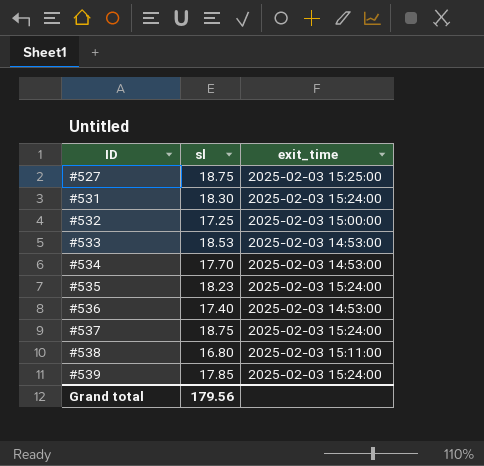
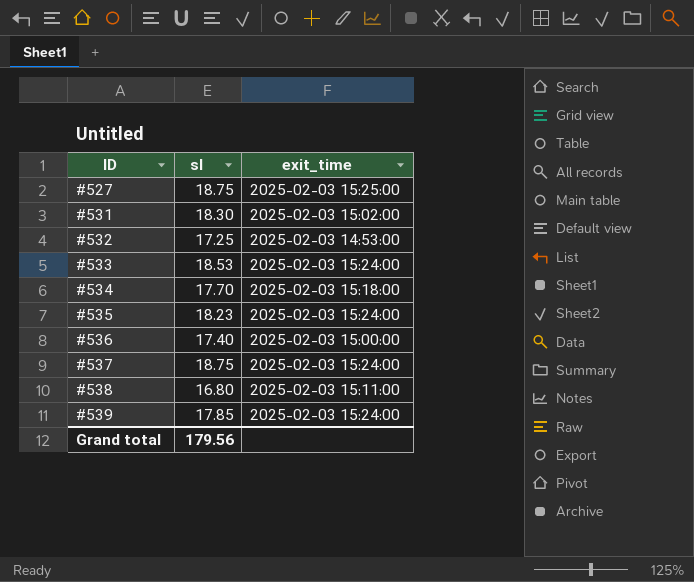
#531 | exit_time: 2025-02-03 15:24:00 -> 2025-02-03 15:02:00
#532 | exit_time: 2025-02-03 15:00:00 -> 2025-02-03 14:53:00
#533 | exit_time: 2025-02-03 14:53:00 -> 2025-02-03 15:24:00
#534 | exit_time: 2025-02-03 14:53:00 -> 2025-02-03 15:18:00
#536 | exit_time: 2025-02-03 14:53:00 -> 2025-02-03 15:00:00

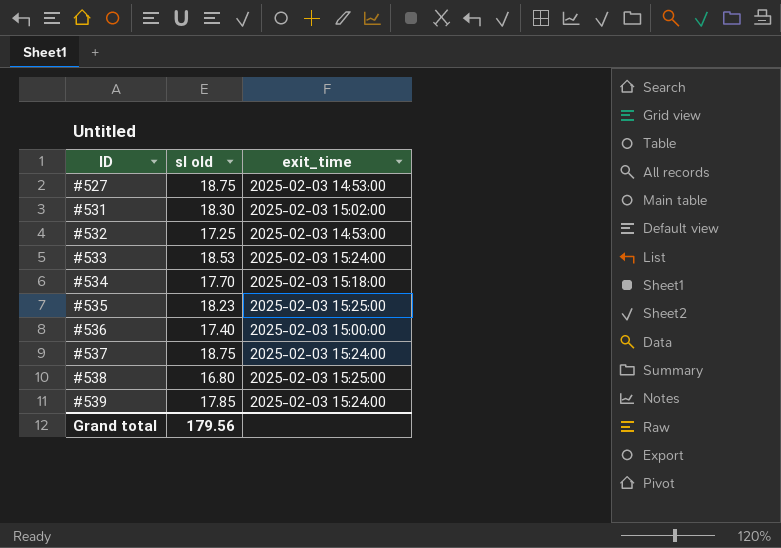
column name: sl -> sl old
#527 | exit_time: 2025-02-03 15:25:00 -> 2025-02-03 14:53:00
#535 | exit_time: 2025-02-03 15:24:00 -> 2025-02-03 15:25:00
#538 | exit_time: 2025-02-03 15:11:00 -> 2025-02-03 15:25:00

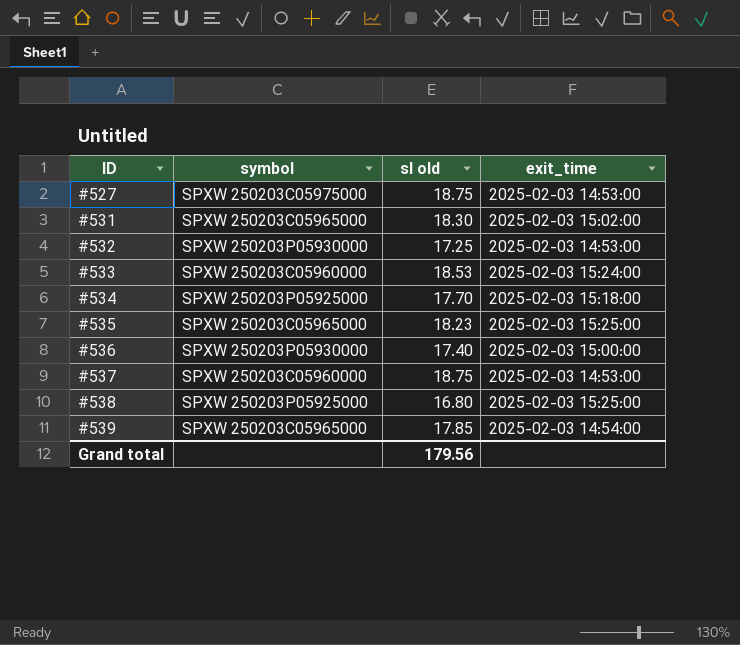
column symbol | position: none -> 2
#537 | exit_time: 2025-02-03 15:24:00 -> 2025-02-03 14:53:00
#539 | exit_time: 2025-02-03 15:24:00 -> 2025-02-03 14:54:00

